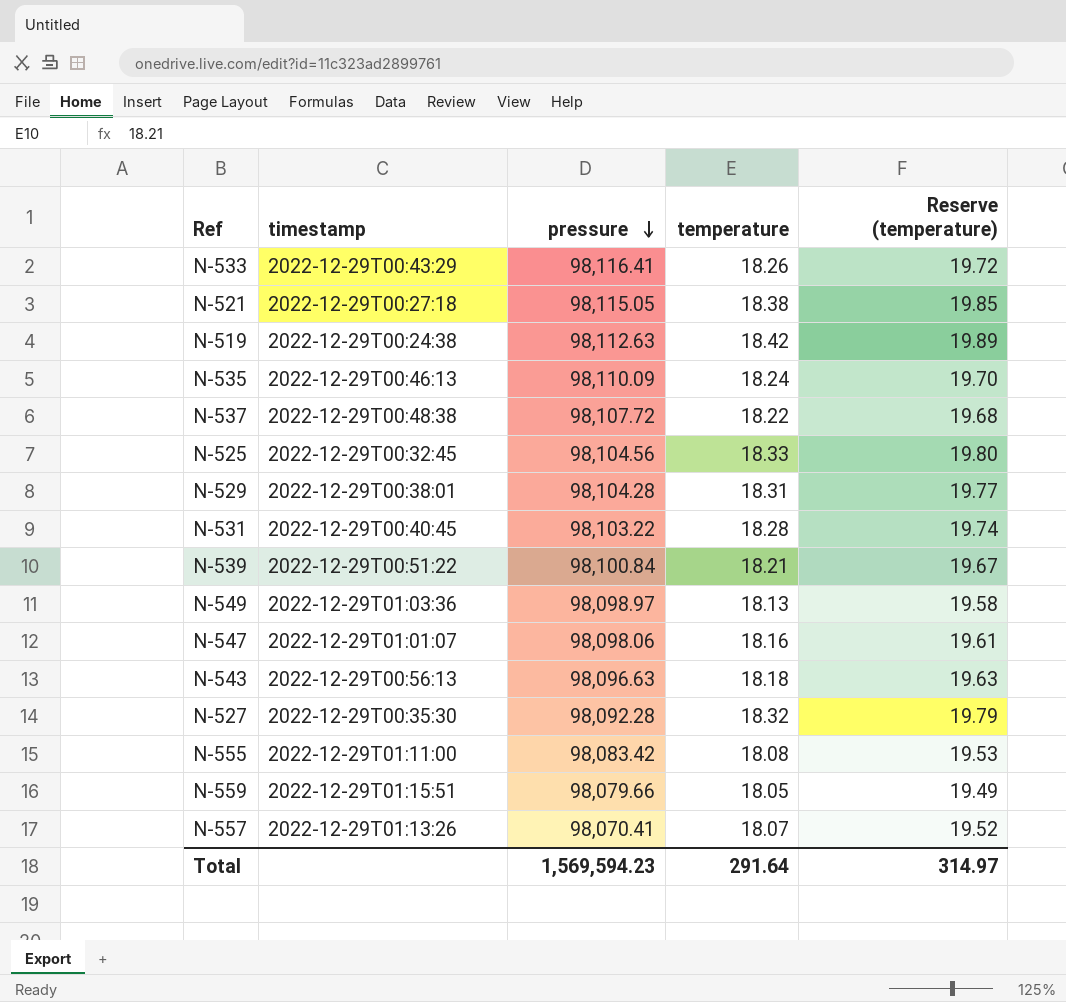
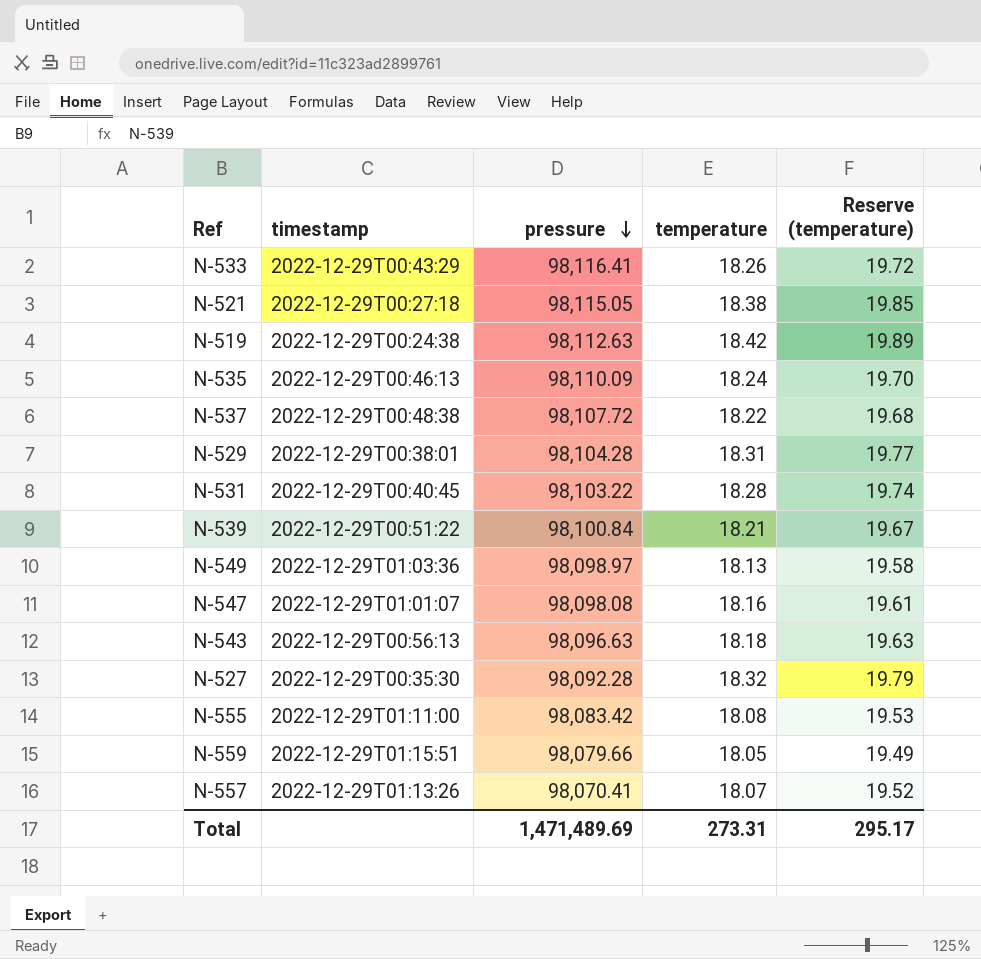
row N-525: 2022-12-29T00:32:45 | 98,104.56 | 18.33 | 19.80 -> none
N-547 | pressure: 98,098.06 -> 98,098.08
Total | pressure: 1,569,594.23 -> 1,471,489.69
Total | temperature: 291.64 -> 273.31
Total | Reserve (temperature): 314.97 -> 295.17

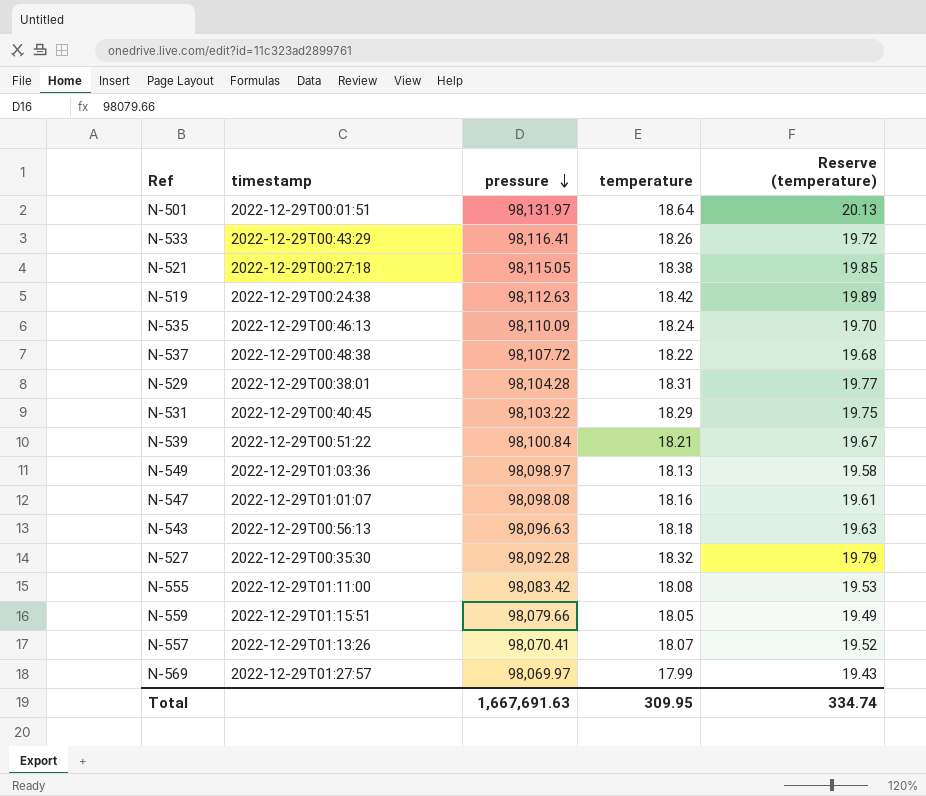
row N-501: none -> 2022-12-29T00:01:51 | 98,131.97 | 18.64 | 20.13
N-531 | temperature: 18.28 -> 18.29
N-531 | Reserve (temperature): 19.74 -> 19.75
row N-569: none -> 2022-12-29T01:27:57 | 98,069.97 | 17.99 | 19.43
Total | pressure: 1,471,489.69 -> 1,667,691.63
Total | temperature: 273.31 -> 309.95
Total | Reserve (temperature): 295.17 -> 334.74

